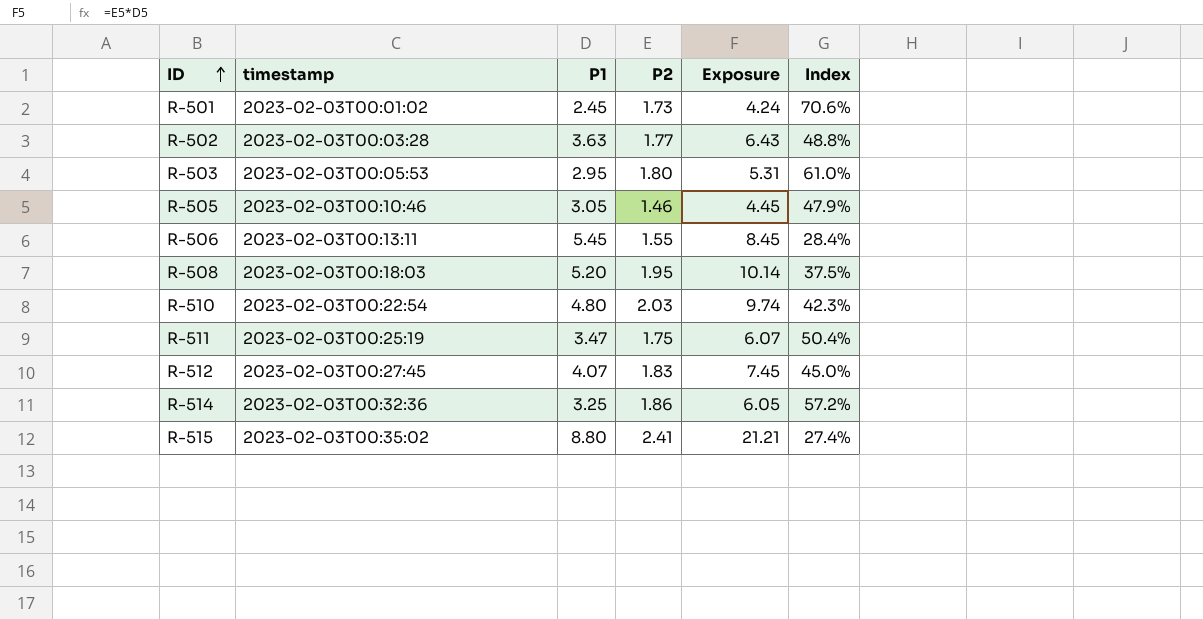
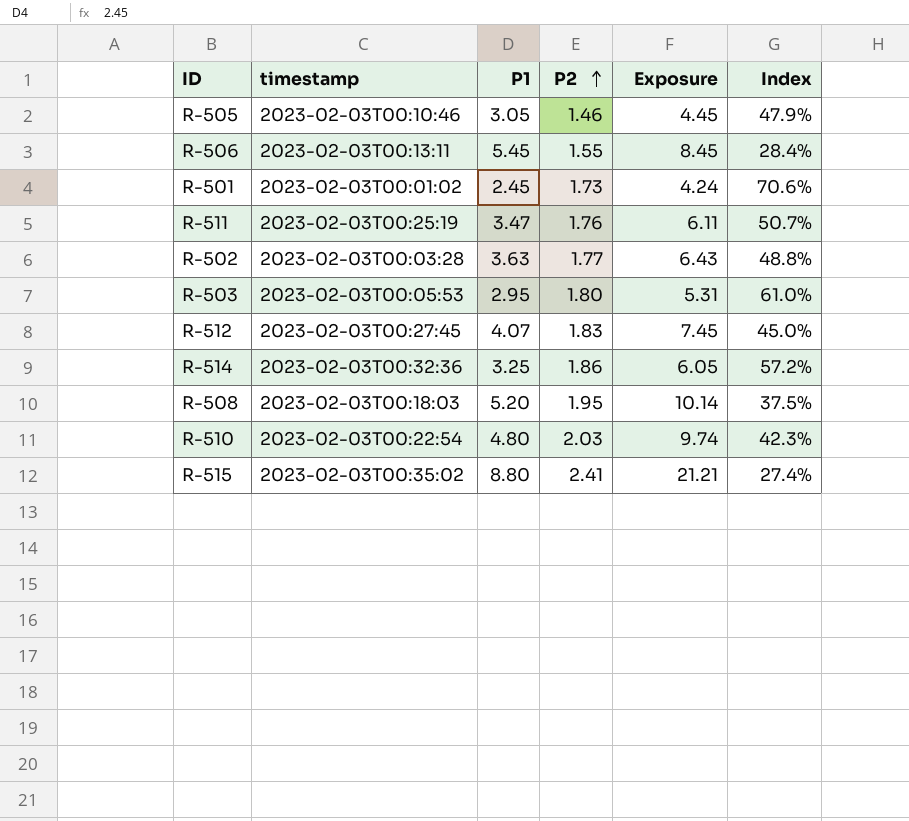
row order: ID ascending -> P2 ascending
R-511 | P2: 1.75 -> 1.76
R-511 | Exposure: 6.07 -> 6.11
R-511 | Index: 50.4% -> 50.7%

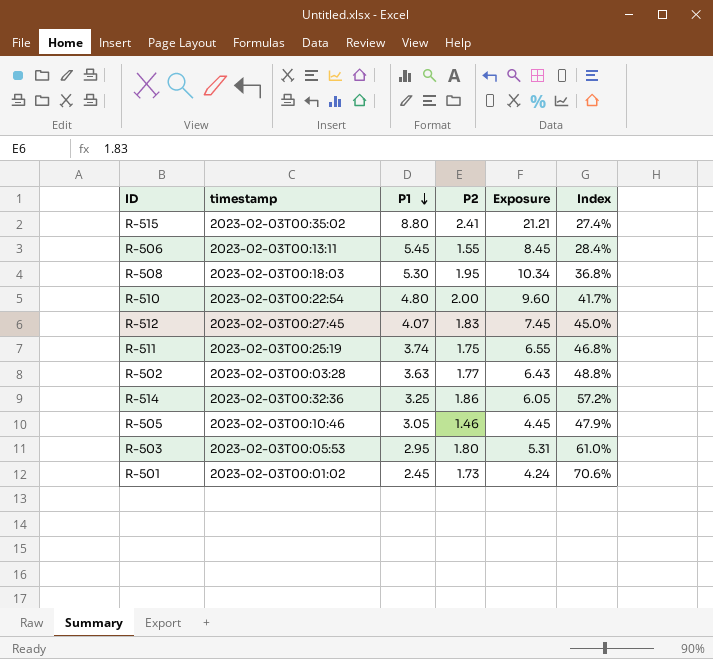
row order: P2 ascending -> P1 descending
R-508 | P1: 5.20 -> 5.30
R-508 | Exposure: 10.14 -> 10.34
R-508 | Index: 37.5% -> 36.8%
R-510 | P2: 2.03 -> 2.00
R-510 | Exposure: 9.74 -> 9.60
R-510 | Index: 42.3% -> 41.7%
R-511 | P1: 3.47 -> 3.74
R-511 | P2: 1.76 -> 1.75
R-511 | Exposure: 6.11 -> 6.55
R-511 | Index: 50.7% -> 46.8%

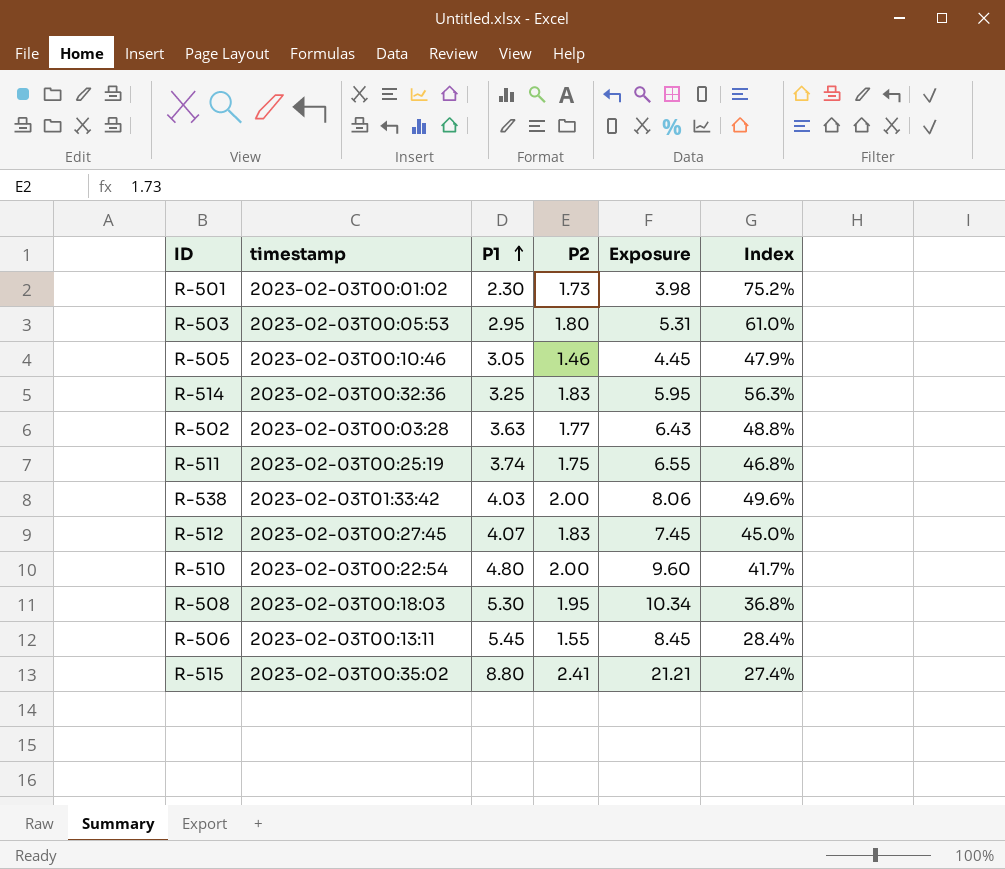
row order: P1 descending -> P1 ascending
R-501 | P1: 2.45 -> 2.30
R-501 | Exposure: 4.24 -> 3.98
R-501 | Index: 70.6% -> 75.2%
R-514 | P2: 1.86 -> 1.83
R-514 | Exposure: 6.05 -> 5.95
R-514 | Index: 57.2% -> 56.3%
row R-538: none -> 2023-02-03T01:33:42 | 4.03 | 2.00 | 8.06 | 49.6%

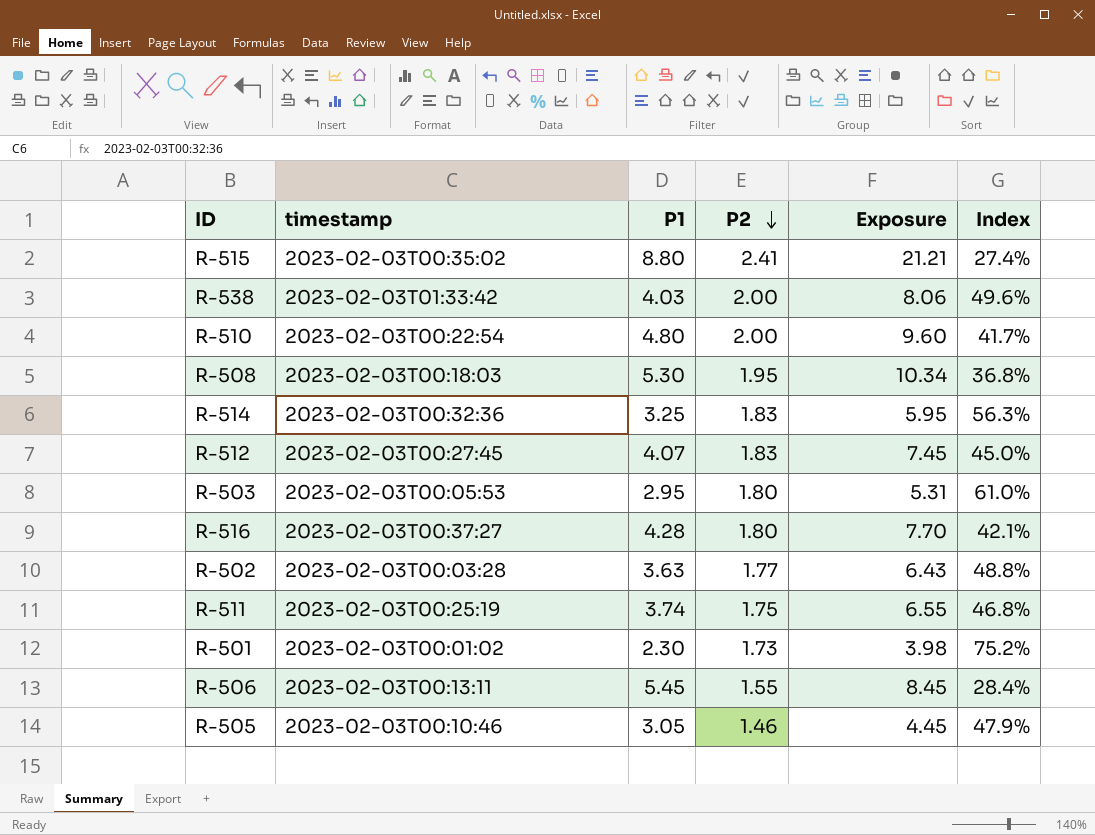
row order: P1 ascending -> P2 descending
row R-516: none -> 2023-02-03T00:37:27 | 4.28 | 1.80 | 7.70 | 42.1%

